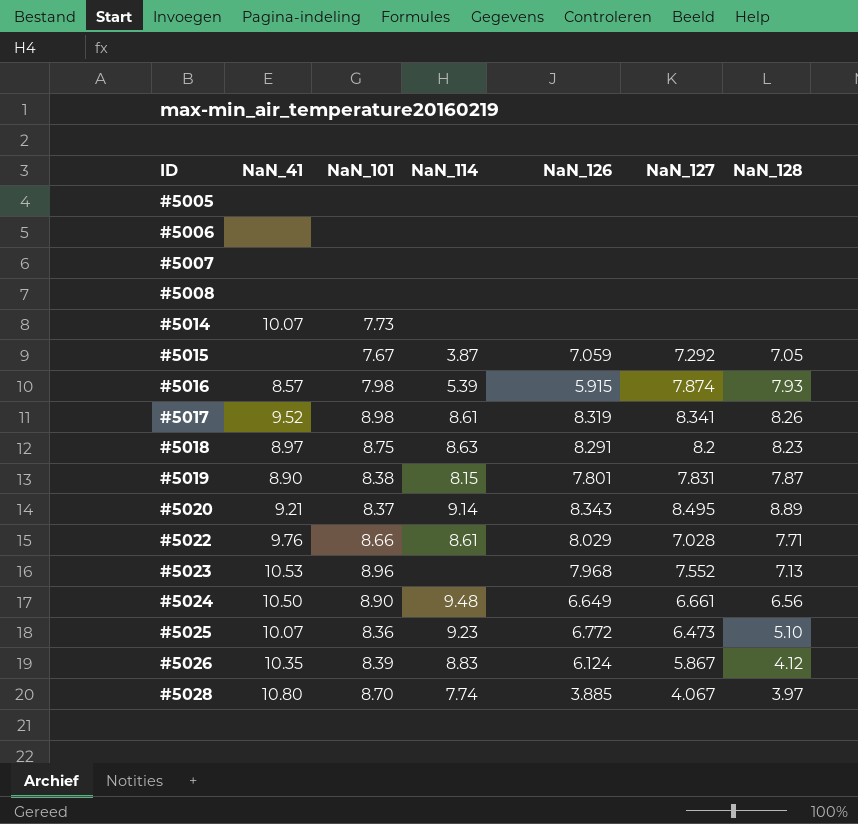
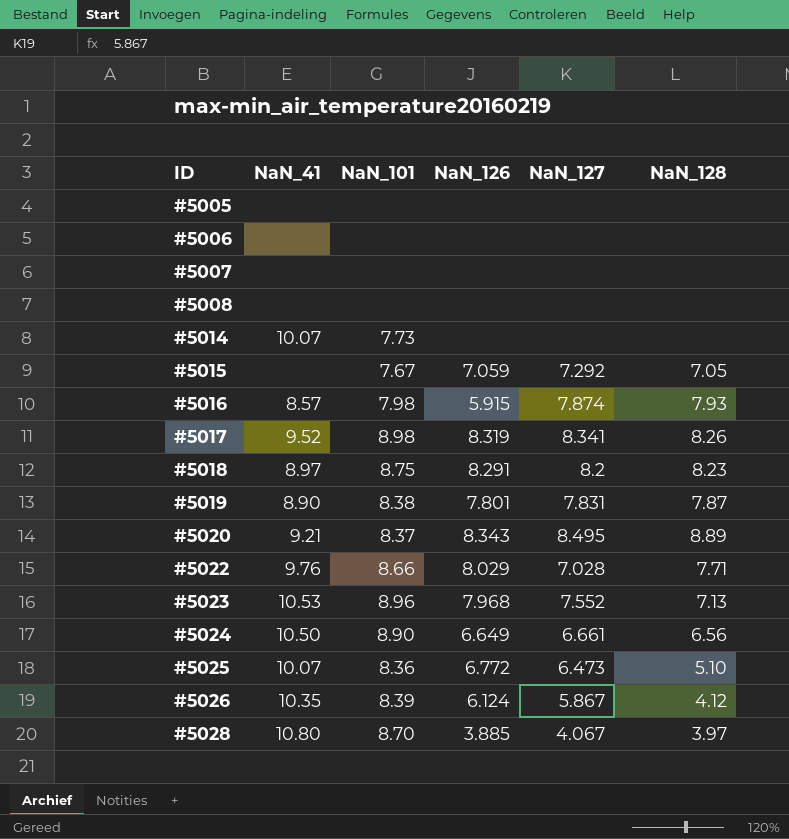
column NaN_114 | position: 4 -> none

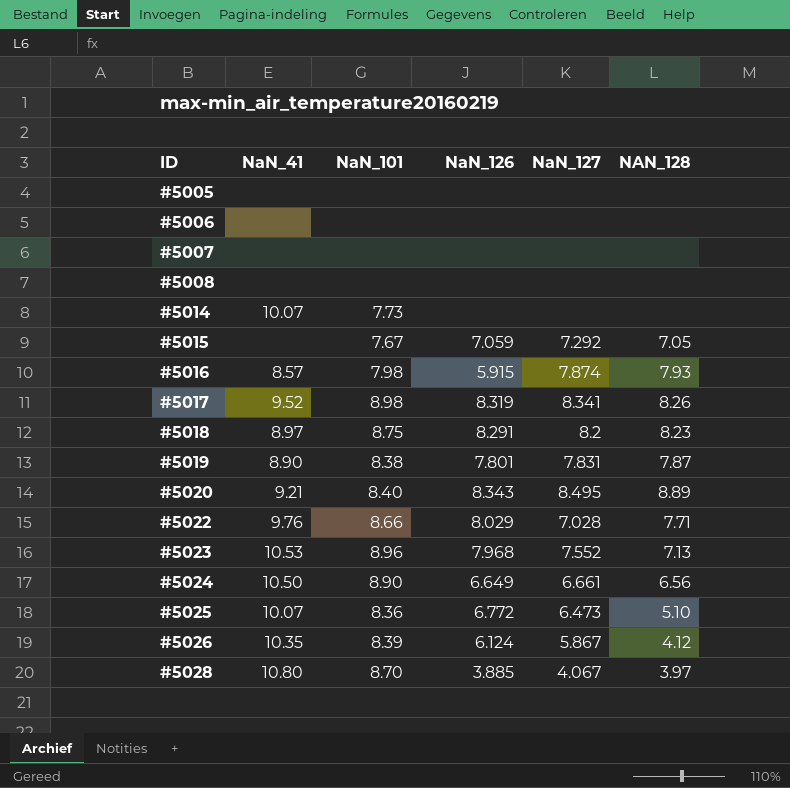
column name: NaN_128 -> NAN_128
#5020 | NaN_101: 8.37 -> 8.40

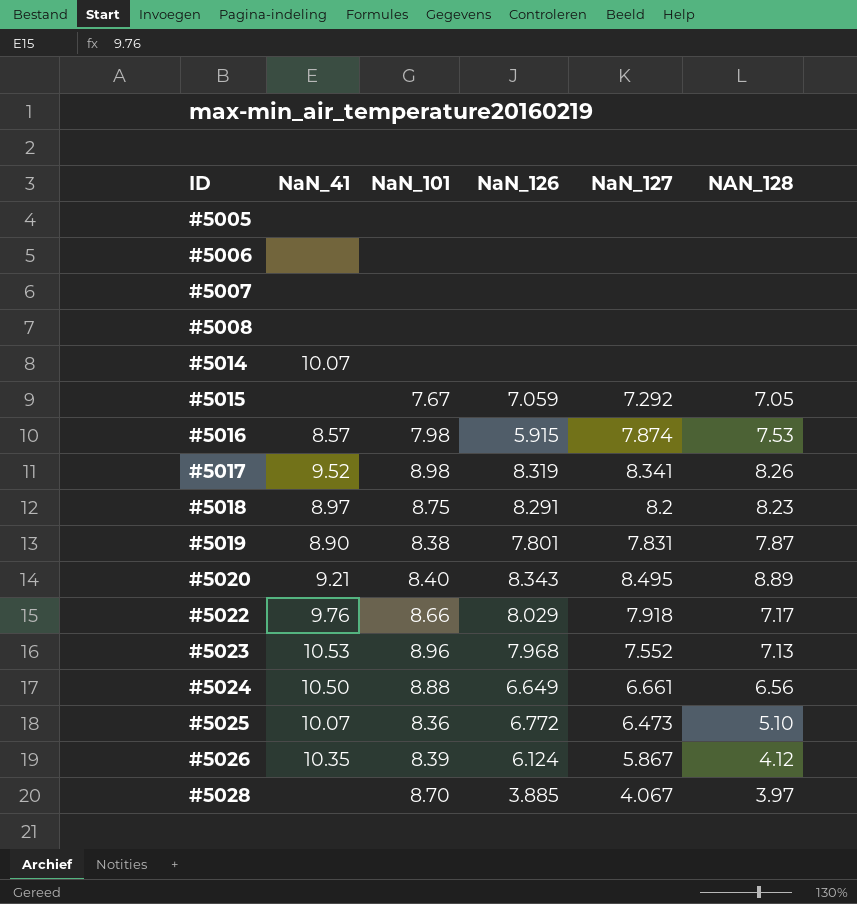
#5014 | NaN_101: 7.73 -> none
#5016 | NAN_128: 7.93 -> 7.53
#5022 | NaN_127: 7.028 -> 7.918
#5022 | NAN_128: 7.71 -> 7.17
#5024 | NaN_101: 8.90 -> 8.88
#5028 | NaN_41: 10.80 -> none

